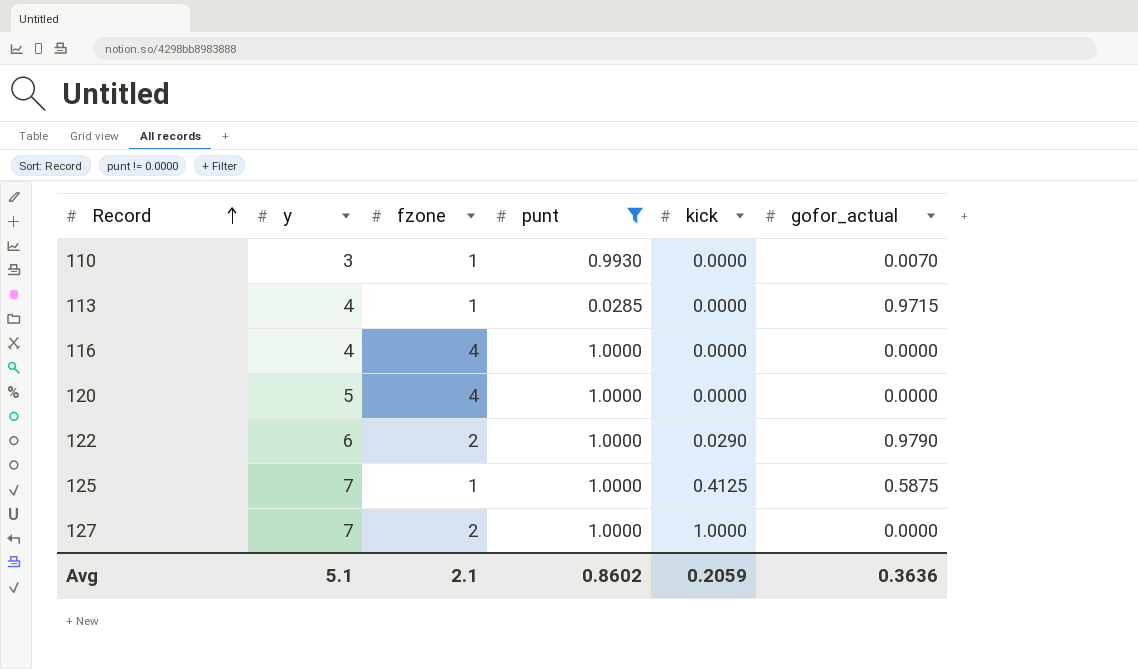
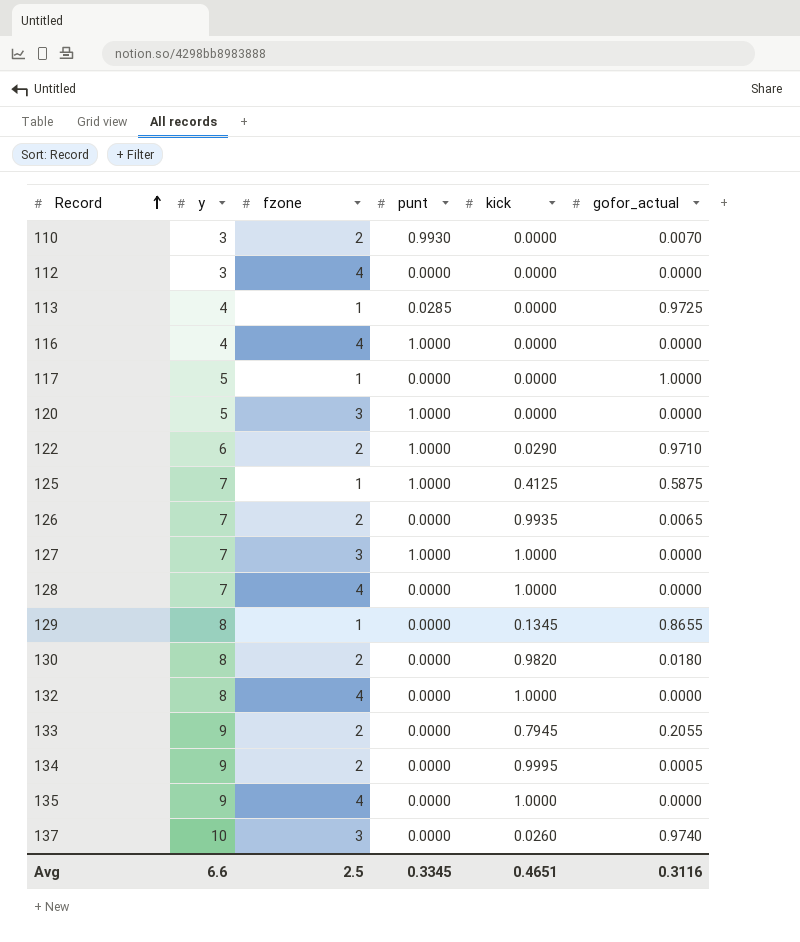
filter: punt != 0.0000 -> none
110 | fzone: 1 -> 2
113 | gofor_actual: 0.9715 -> 0.9725
120 | fzone: 4 -> 3
122 | gofor_actual: 0.9790 -> 0.9710
127 | fzone: 2 -> 3
Avg | y: 5.1 -> 6.6
Avg | fzone: 2.1 -> 2.5
Avg | punt: 0.8602 -> 0.3345
Avg | kick: 0.2059 -> 0.4651
Avg | gofor_actual: 0.3636 -> 0.3116

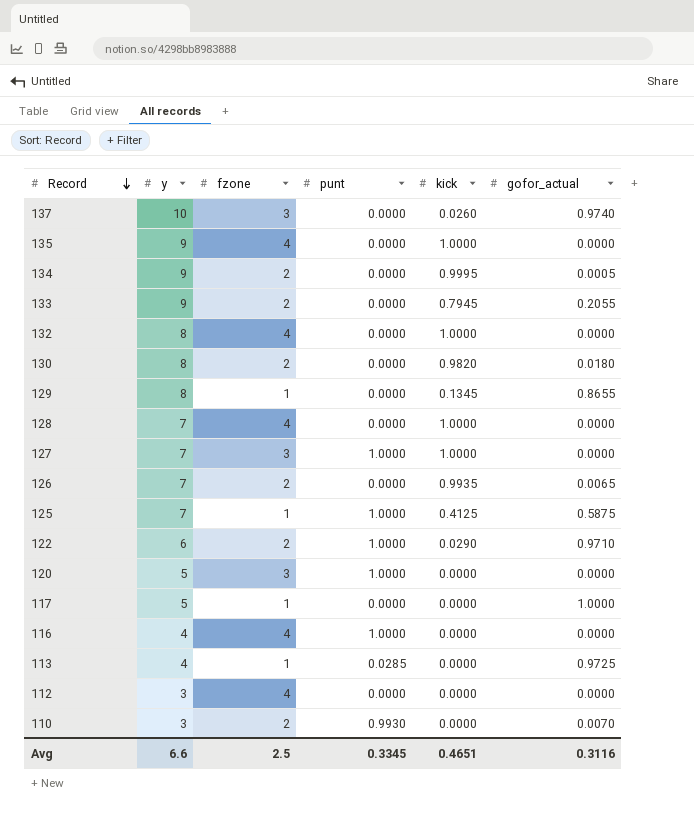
row order: Record ascending -> Record descending

